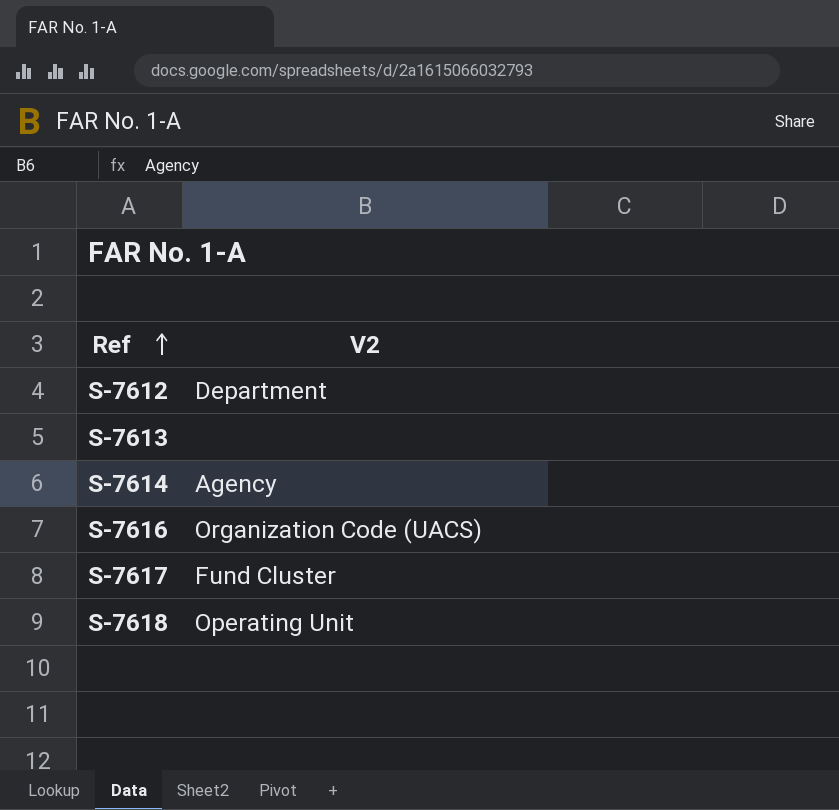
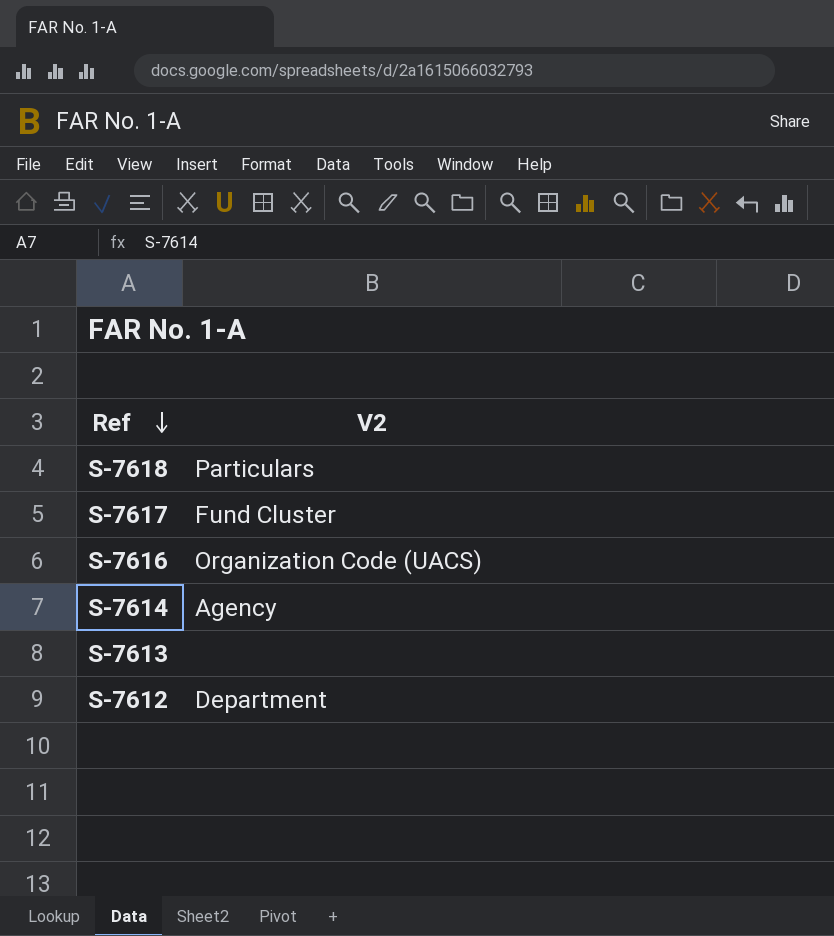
row order: Ref ascending -> Ref descending
S-7618 | V2: Operating Unit -> Particulars

